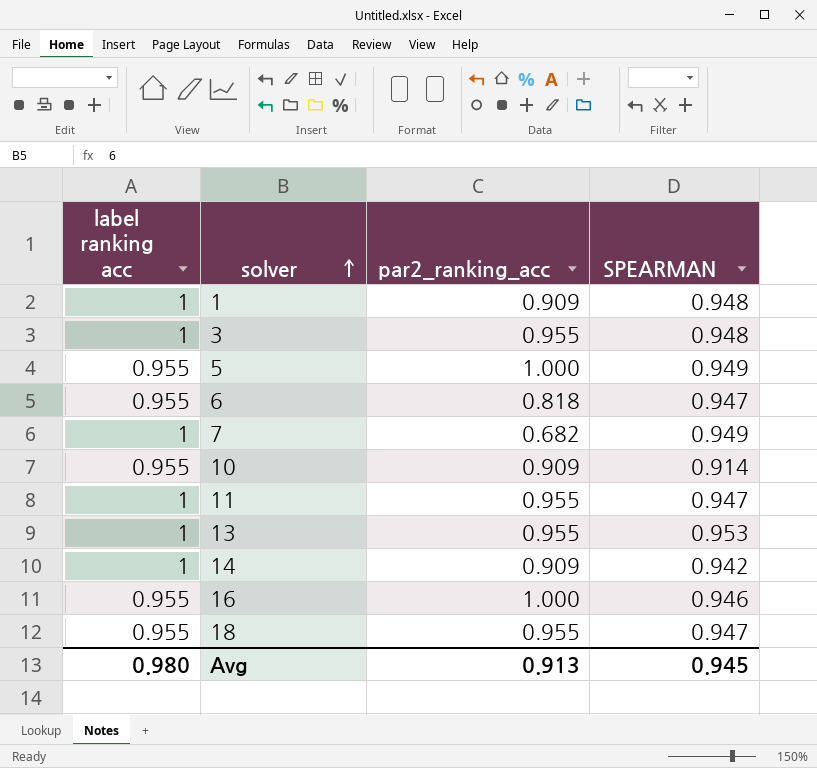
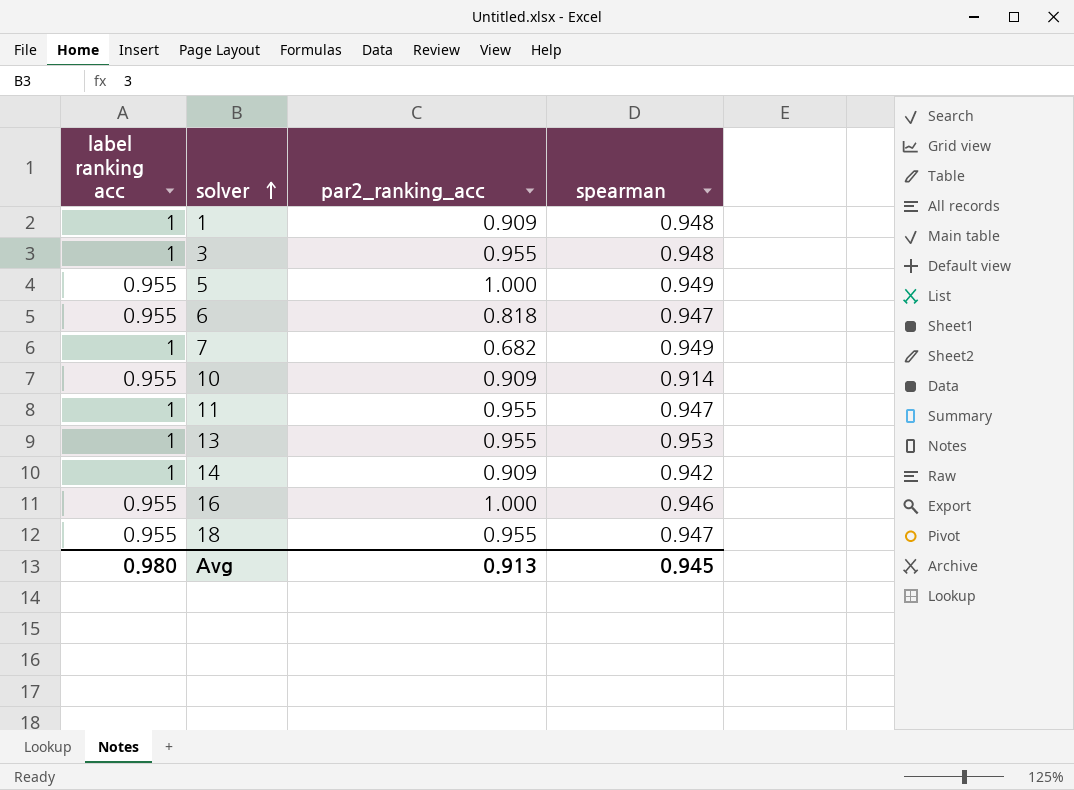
column name: SPEARMAN -> spearman

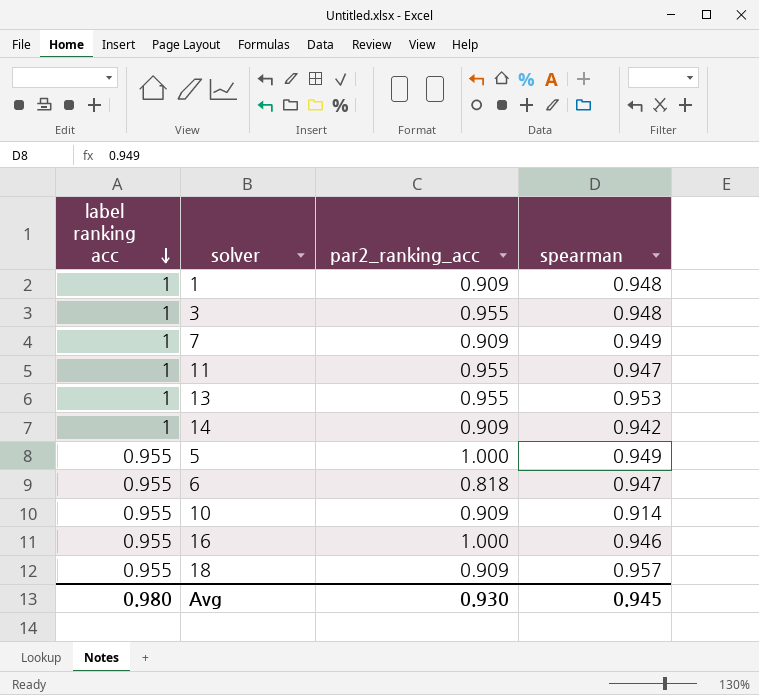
row order: solver ascending -> label ranking acc descending
7 | par2_ranking_acc: 0.682 -> 0.909
18 | par2_ranking_acc: 0.955 -> 0.909
18 | spearman: 0.947 -> 0.957
Avg | par2_ranking_acc: 0.913 -> 0.930

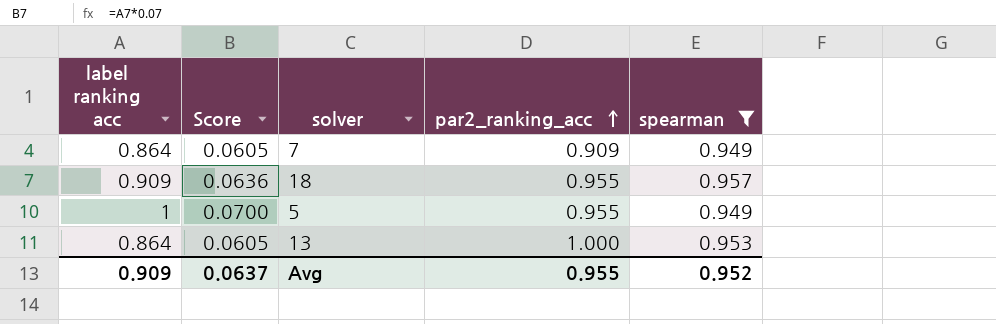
filter: none -> spearman >= 0.949
row order: label ranking acc descending -> par2_ranking_acc ascending
column Score | formula: none -> [label ranking acc] * 0.07
7 | label ranking acc: 1 -> 0.864
18 | label ranking acc: 0.955 -> 0.909
18 | par2_ranking_acc: 0.909 -> 0.955
5 | label ranking acc: 0.955 -> 1
5 | par2_ranking_acc: 1.000 -> 0.955
13 | label ranking acc: 1 -> 0.864
13 | par2_ranking_acc: 0.955 -> 1.000
Avg | label ranking acc: 0.980 -> 0.909
Avg | par2_ranking_acc: 0.930 -> 0.955
Avg | spearman: 0.945 -> 0.952

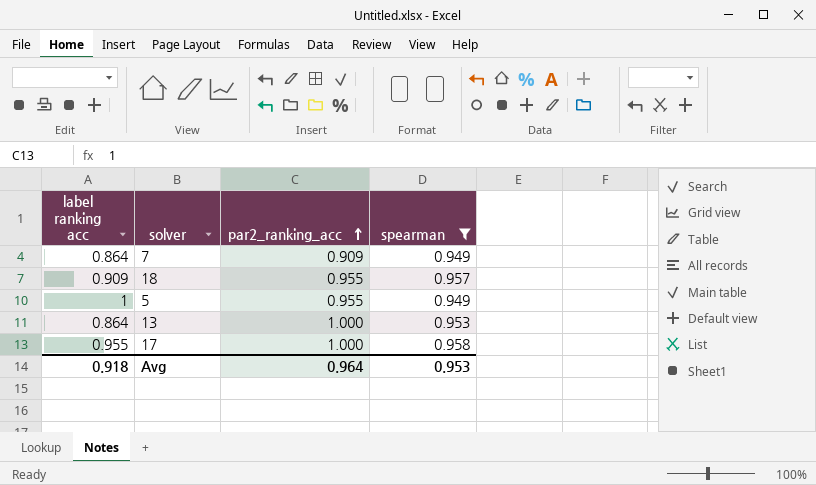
column Score | formula: [label ranking acc] * 0.07 -> none
row 17: none -> 0.955 | 1.000 | 0.958
Avg | label ranking acc: 0.909 -> 0.918
Avg | par2_ranking_acc: 0.955 -> 0.964
Avg | spearman: 0.952 -> 0.953

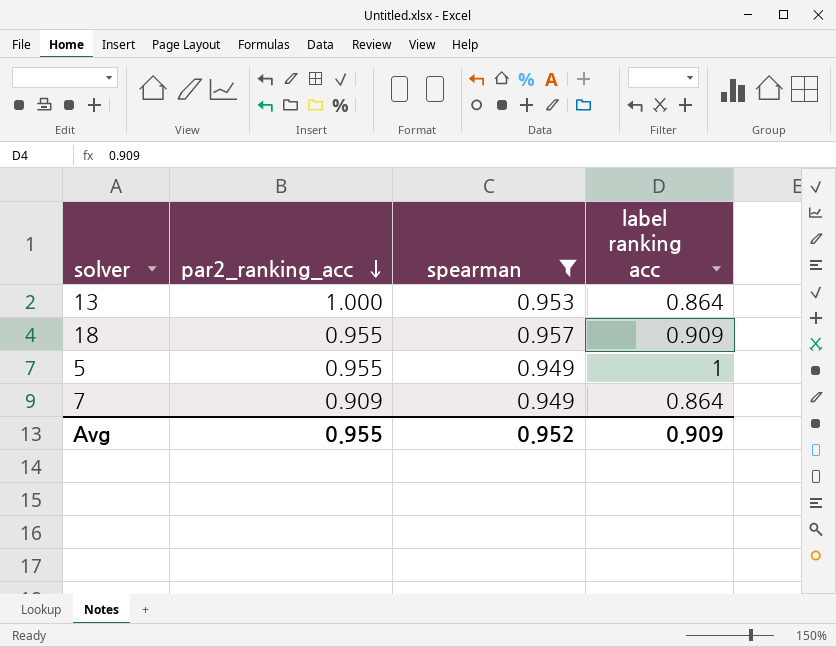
row order: par2_ranking_acc ascending -> par2_ranking_acc descending
column label ranking acc | position: 1 -> 4
row 17: 0.955 | 1.000 | 0.958 -> none
Avg | par2_ranking_acc: 0.964 -> 0.955
Avg | spearman: 0.953 -> 0.952
Avg | label ranking acc: 0.918 -> 0.909

